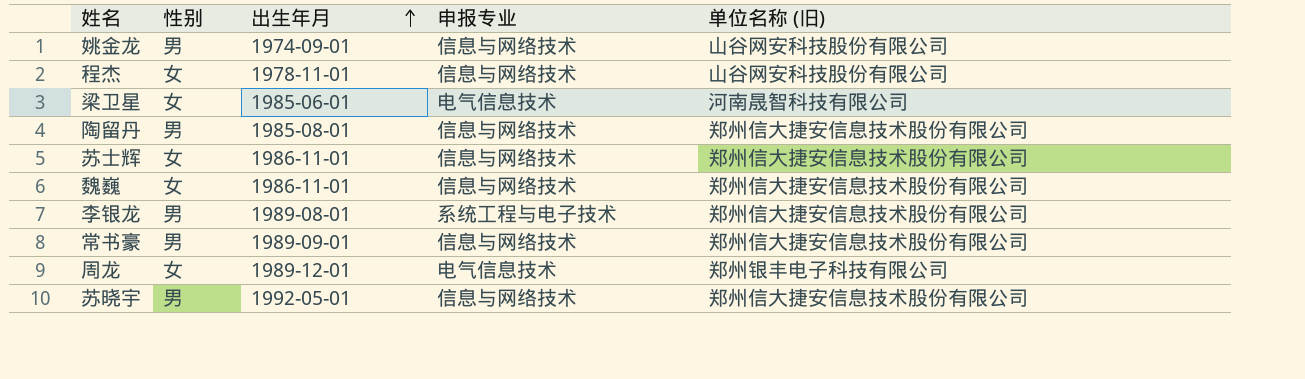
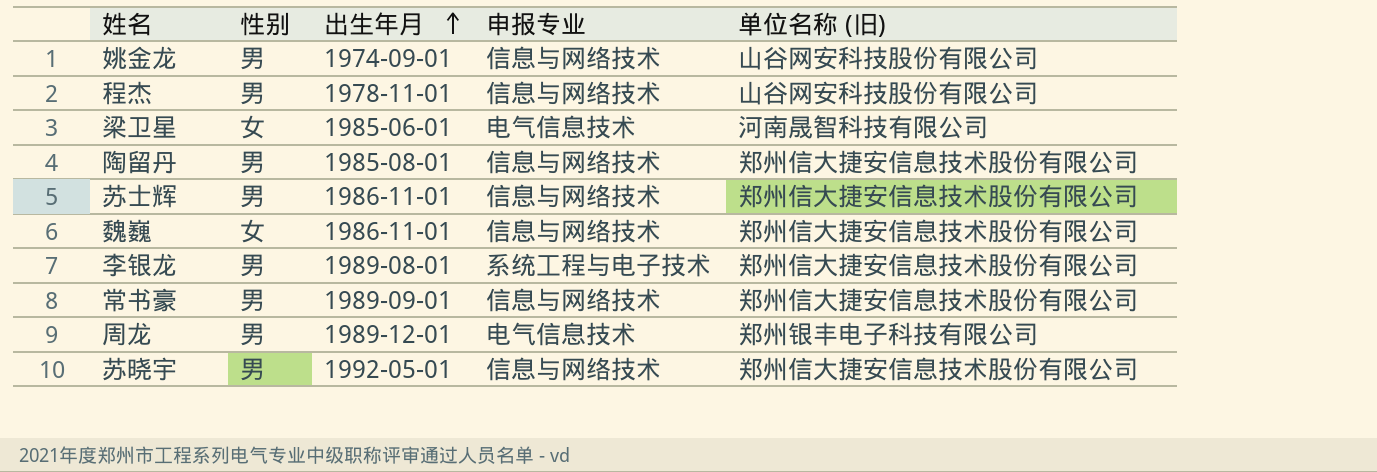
程杰 | 性别: 女 -> 男
苏士辉 | 性别: 女 -> 男
周龙 | 性别: 女 -> 男

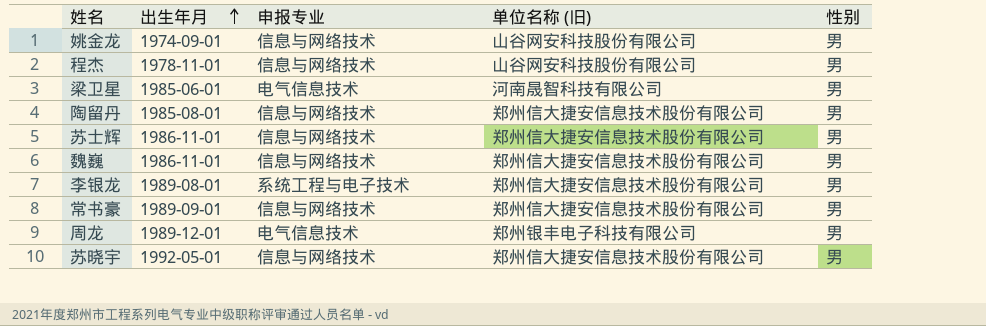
column 性别 | position: 2 -> 5
梁卫星 | 性别: 女 -> 男
魏巍 | 性别: 女 -> 男

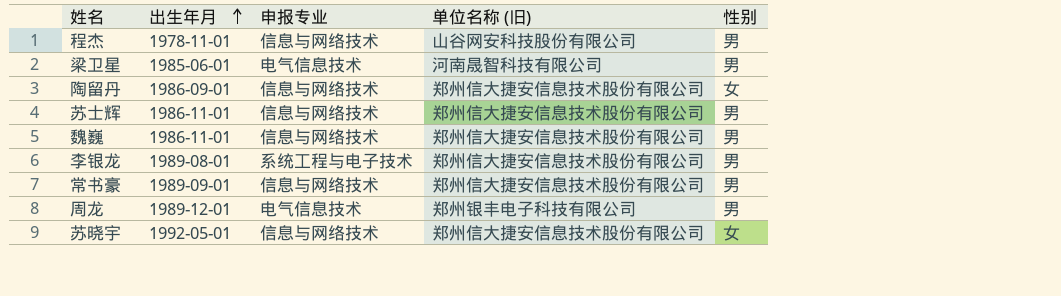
row 姚金龙: 1974-09-01 | 信息与网络技术 | 山谷网安科技股份有限公司 | 男 -> none
陶留丹 | 出生年月: 1985-08-01 -> 1986-09-01
陶留丹 | 性别: 男 -> 女
苏晓宇 | 性别: 男 -> 女

